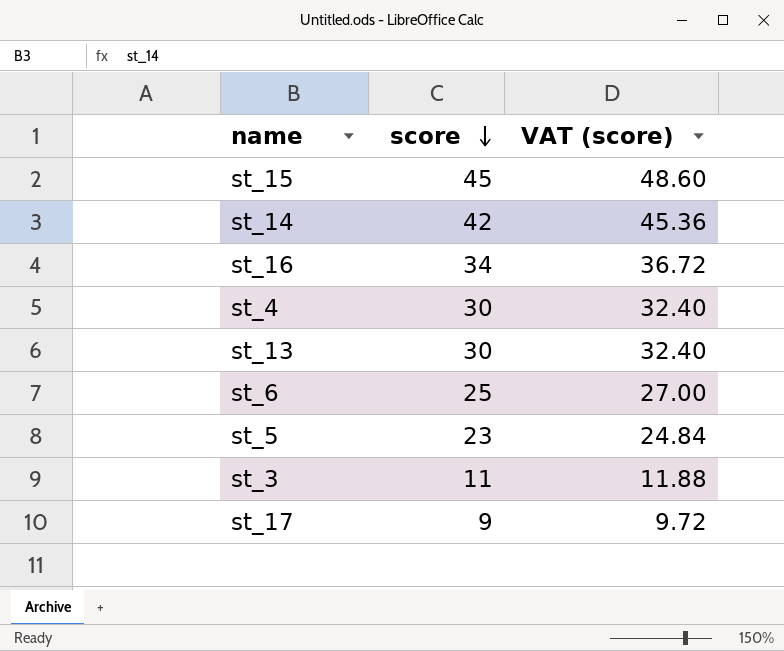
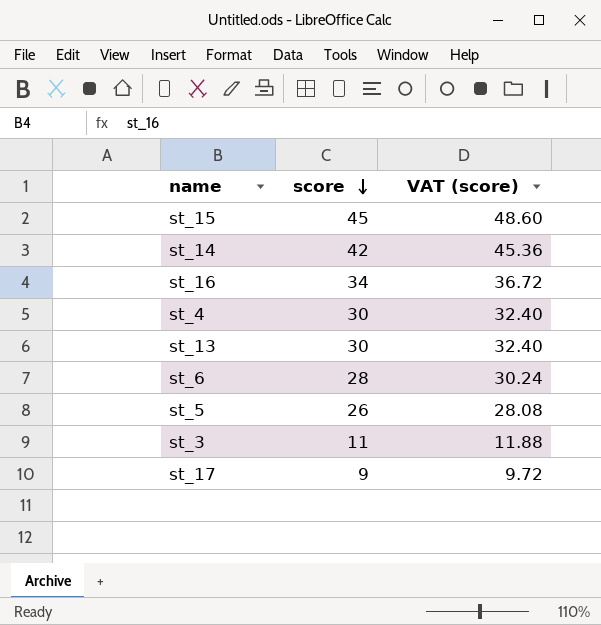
st_6 | score: 25 -> 28
st_6 | VAT (score): 27.00 -> 30.24
st_5 | score: 23 -> 26
st_5 | VAT (score): 24.84 -> 28.08

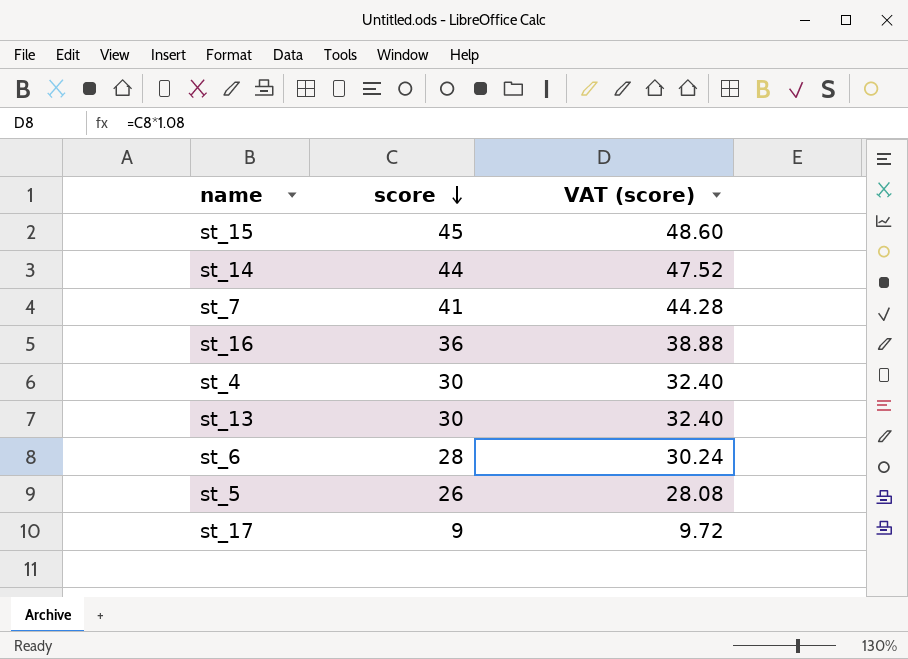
row st_3: 11 | 11.88 -> none
st_14 | score: 42 -> 44
st_14 | VAT (score): 45.36 -> 47.52
row st_7: none -> 41 | 44.28
st_16 | score: 34 -> 36
st_16 | VAT (score): 36.72 -> 38.88

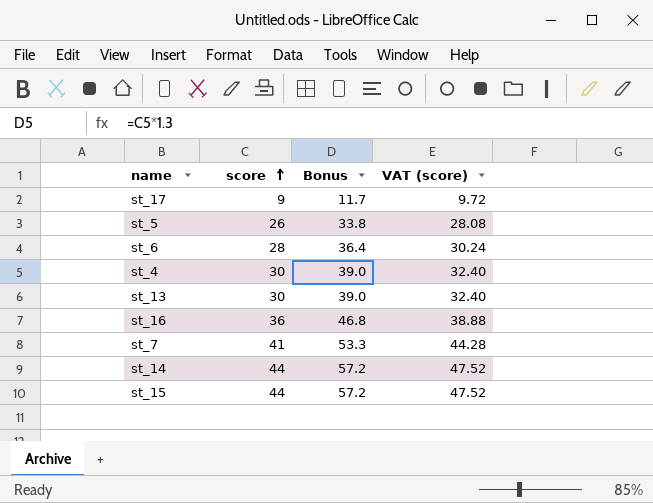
row order: score descending -> score ascending
column Bonus | formula: none -> [score] * 1.3
st_15 | score: 45 -> 44
st_15 | VAT (score): 48.60 -> 47.52

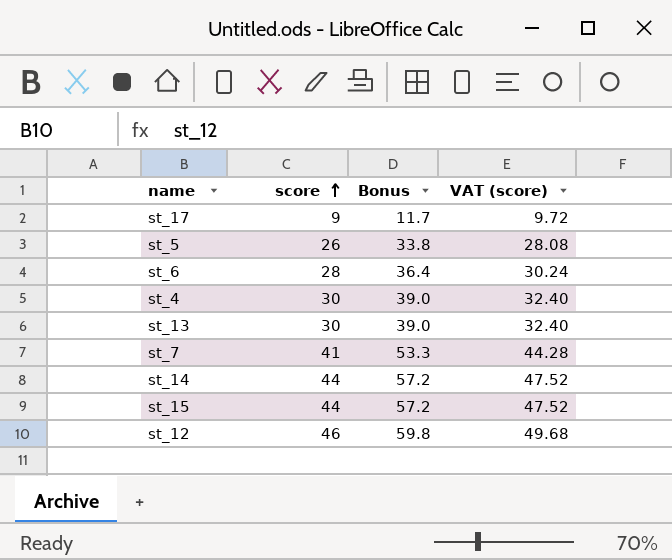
row st_16: 36 | 46.8 | 38.88 -> none
row st_12: none -> 46 | 59.8 | 49.68

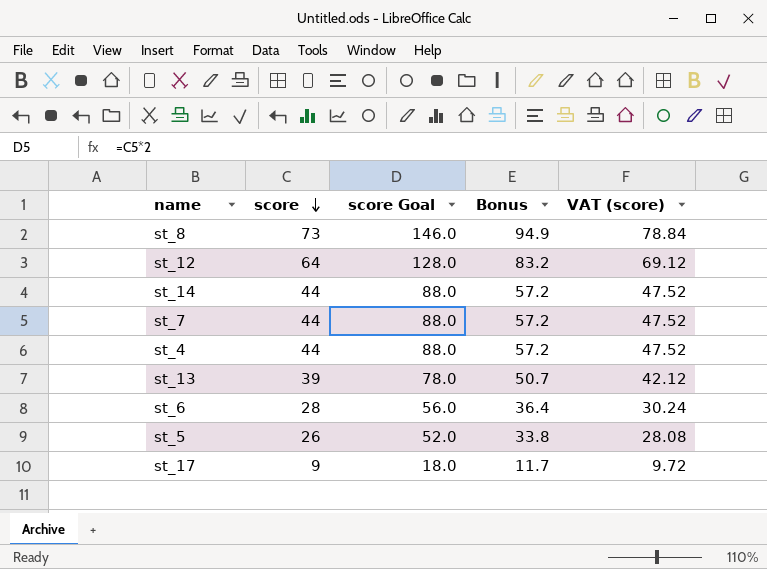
row order: score ascending -> score descending
column score Goal | formula: none -> [score] * 2
row st_15: 44 | 57.2 | 47.52 -> none
row st_8: none -> 73 | 146.0 | 94.9 | 78.84
st_12 | score: 46 -> 64
st_12 | Bonus: 59.8 -> 83.2
st_12 | VAT (score): 49.68 -> 69.12
st_7 | score: 41 -> 44
st_7 | Bonus: 53.3 -> 57.2
st_7 | VAT (score): 44.28 -> 47.52
st_4 | score: 30 -> 44
st_4 | Bonus: 39.0 -> 57.2
st_4 | VAT (score): 32.40 -> 47.52
st_13 | score: 30 -> 39
st_13 | Bonus: 39.0 -> 50.7
st_13 | VAT (score): 32.40 -> 42.12

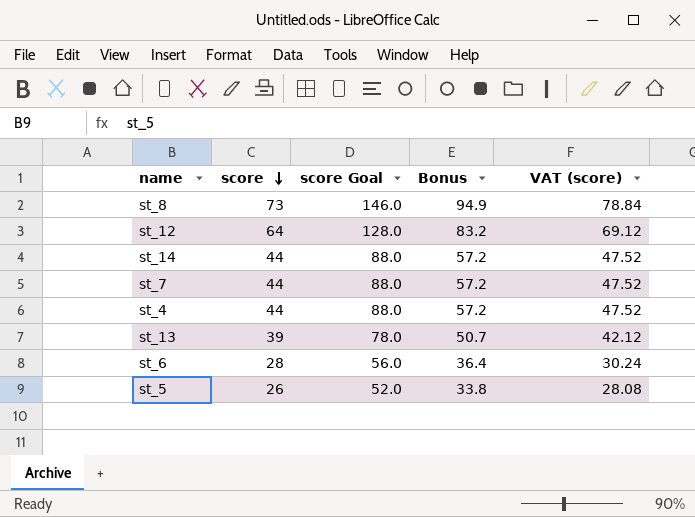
row st_17: 9 | 18.0 | 11.7 | 9.72 -> none

